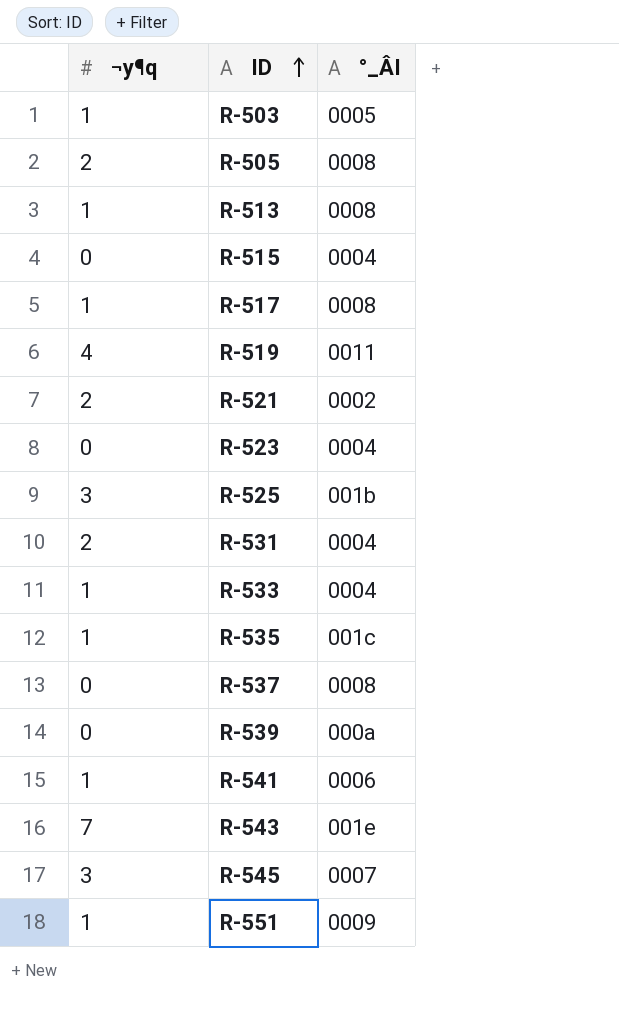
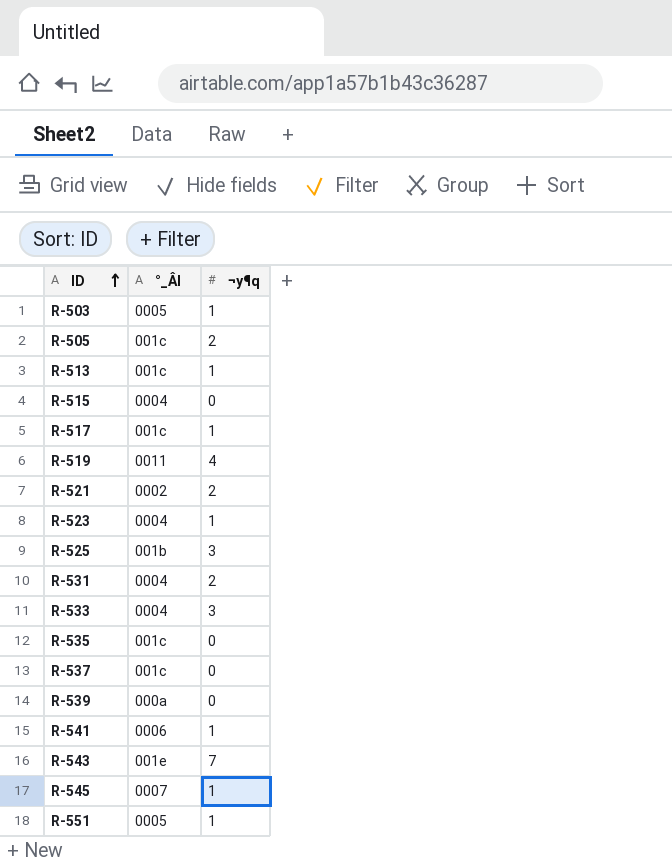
column ¬y¶q | position: 1 -> 3
R-505 | °_ÂI: 0008 -> 001c
R-513 | °_ÂI: 0008 -> 001c
R-517 | °_ÂI: 0008 -> 001c
R-523 | ¬y¶q: 0 -> 1
R-533 | ¬y¶q: 1 -> 3
R-535 | ¬y¶q: 1 -> 0
R-537 | °_ÂI: 0008 -> 001c
R-545 | ¬y¶q: 3 -> 1
R-551 | °_ÂI: 0009 -> 0005

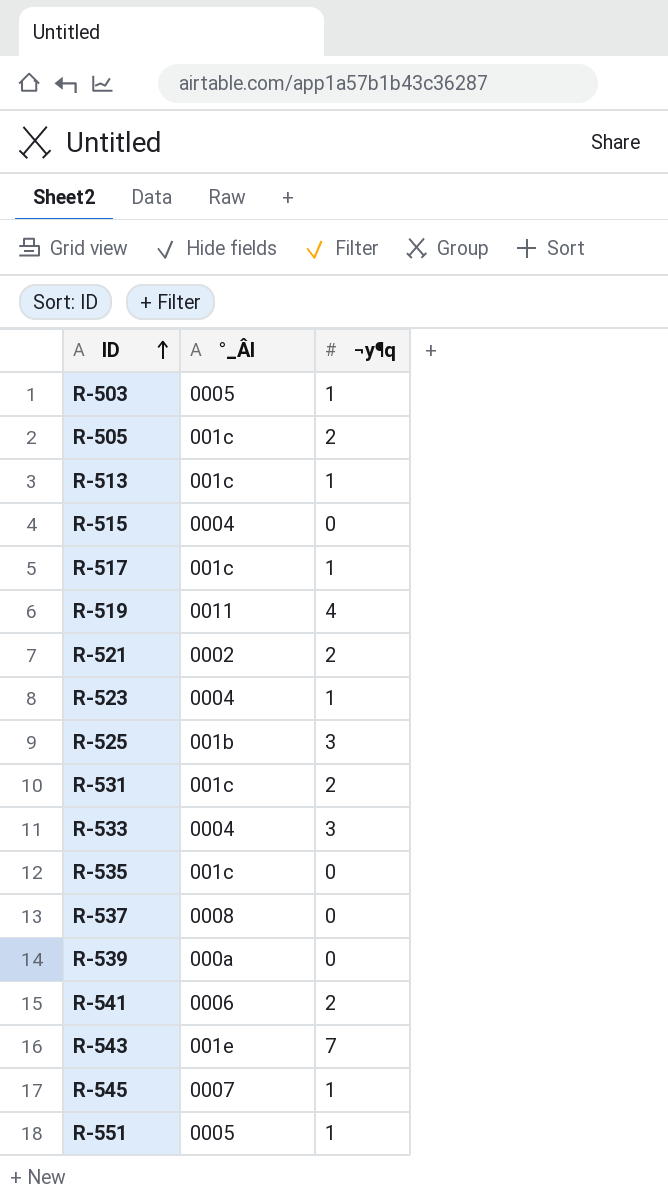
R-531 | °_ÂI: 0004 -> 001c
R-537 | °_ÂI: 001c -> 0008
R-541 | ¬y¶q: 1 -> 2

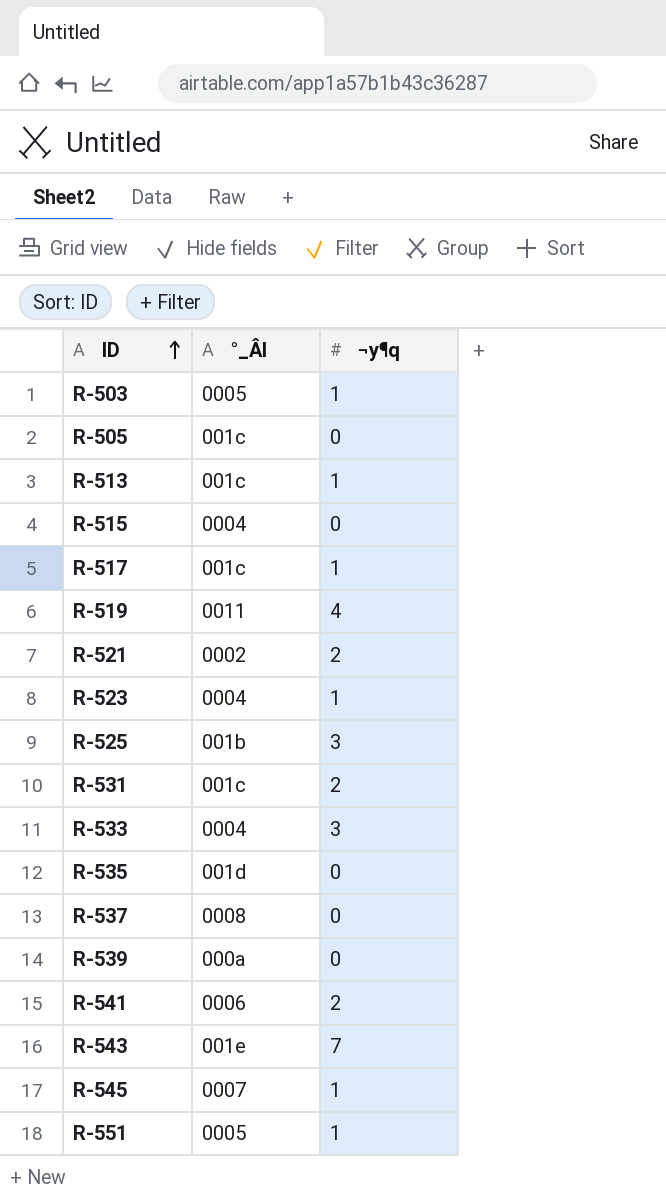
R-505 | ¬y¶q: 2 -> 0
R-535 | °_ÂI: 001c -> 001d

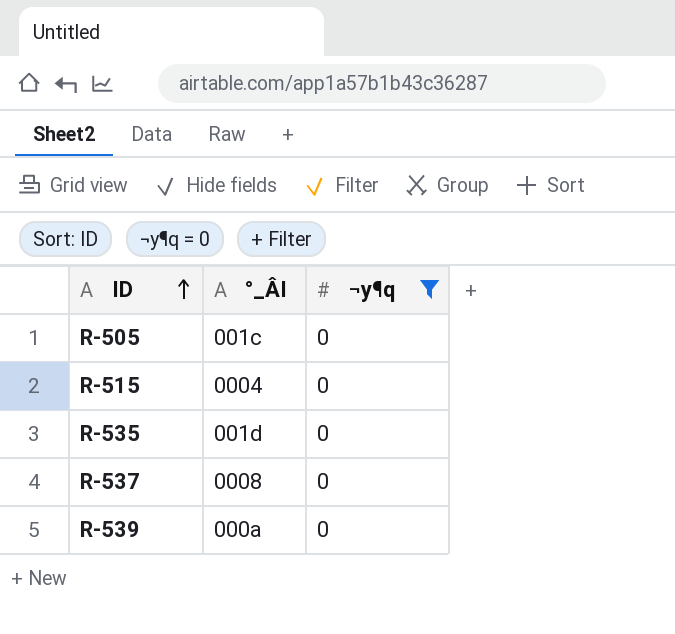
filter: none -> ¬y¶q = 0

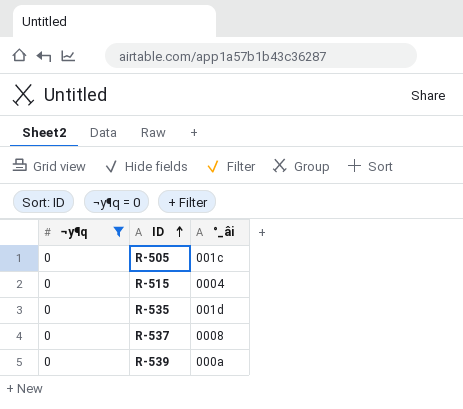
column ¬y¶q | position: 3 -> 1
column name: °_ÂI -> °_âi

